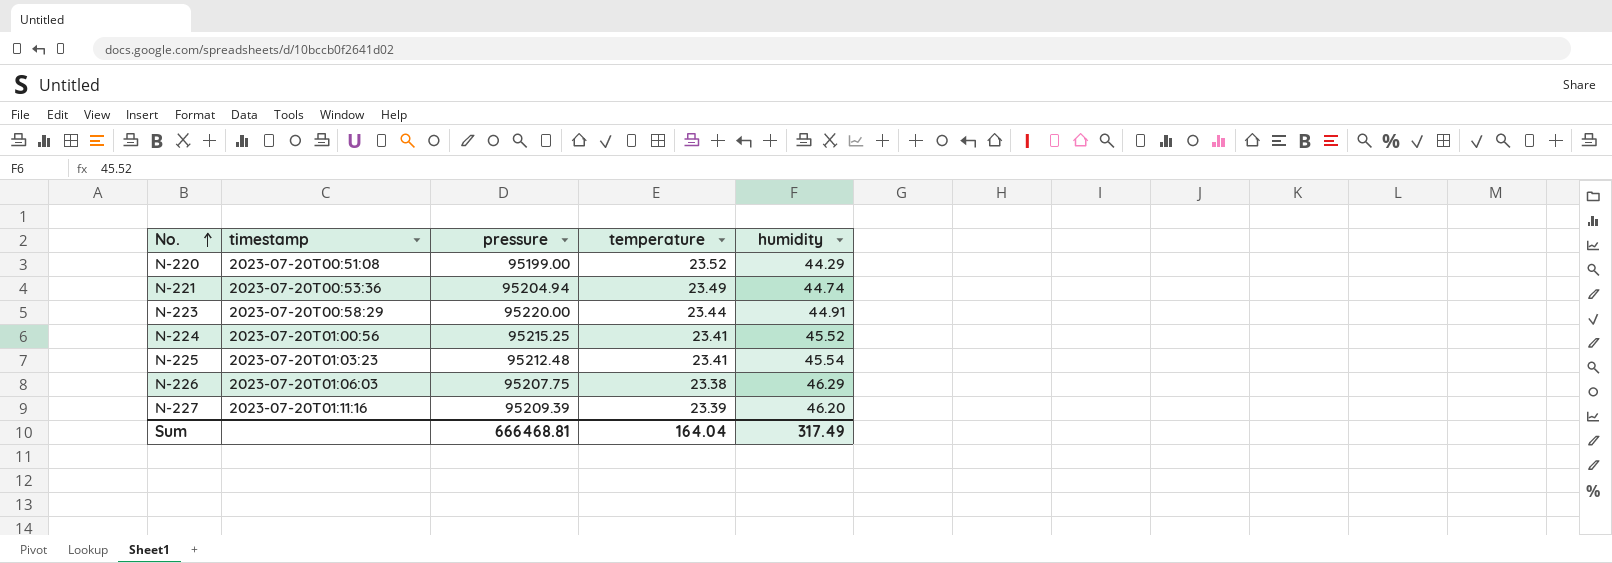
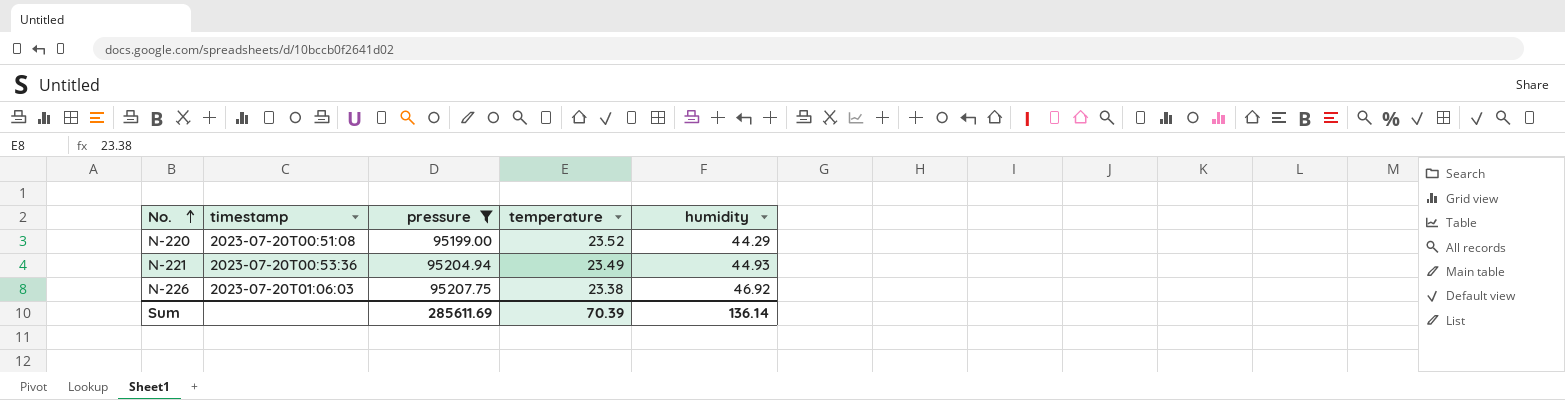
filter: none -> pressure <= 95207.75
N-221 | humidity: 44.74 -> 44.93
N-226 | humidity: 46.29 -> 46.92
Sum | pressure: 666468.81 -> 285611.69
Sum | temperature: 164.04 -> 70.39
Sum | humidity: 317.49 -> 136.14

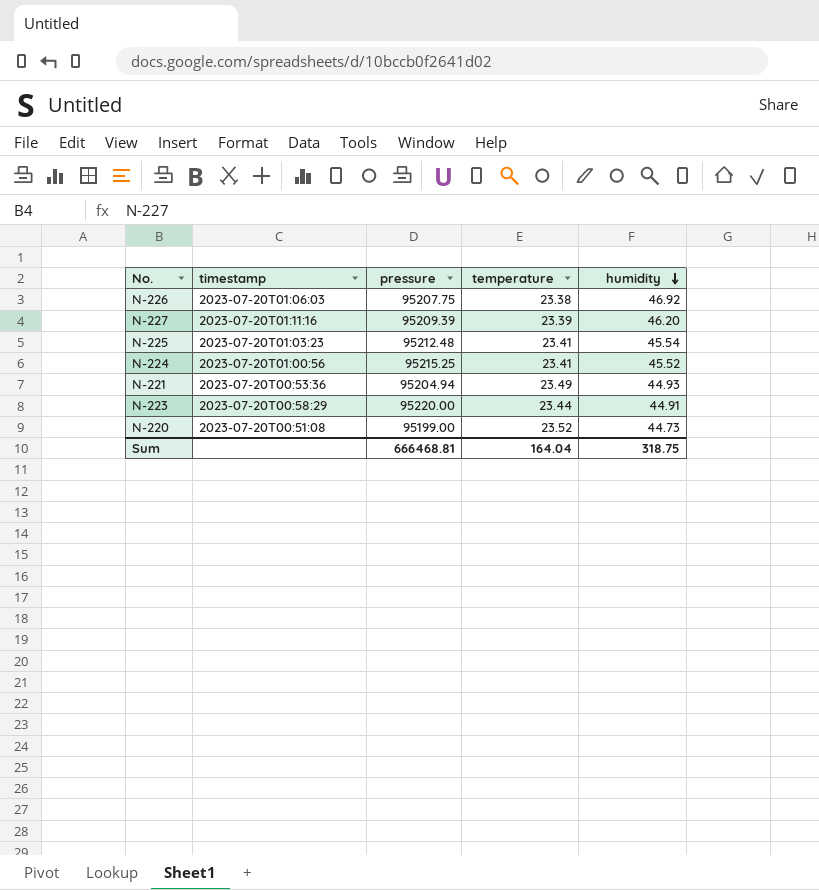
filter: pressure <= 95207.75 -> none
row order: No. ascending -> humidity descending
N-220 | humidity: 44.29 -> 44.73
Sum | pressure: 285611.69 -> 666468.81
Sum | temperature: 70.39 -> 164.04
Sum | humidity: 136.14 -> 318.75

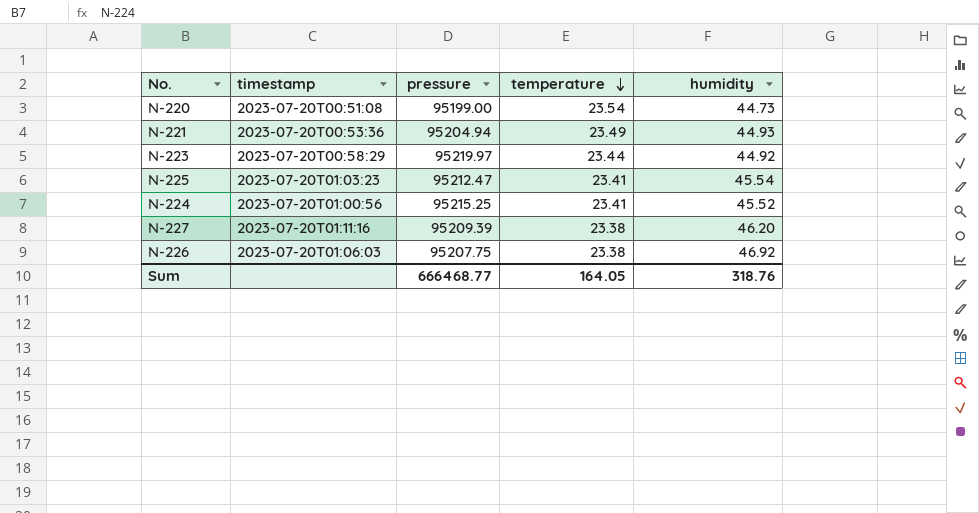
row order: humidity descending -> temperature descending
N-220 | temperature: 23.52 -> 23.54
N-223 | pressure: 95220.00 -> 95219.97
N-223 | humidity: 44.91 -> 44.92
N-225 | pressure: 95212.48 -> 95212.47
N-227 | temperature: 23.39 -> 23.38
Sum | pressure: 666468.81 -> 666468.77
Sum | temperature: 164.04 -> 164.05
Sum | humidity: 318.75 -> 318.76

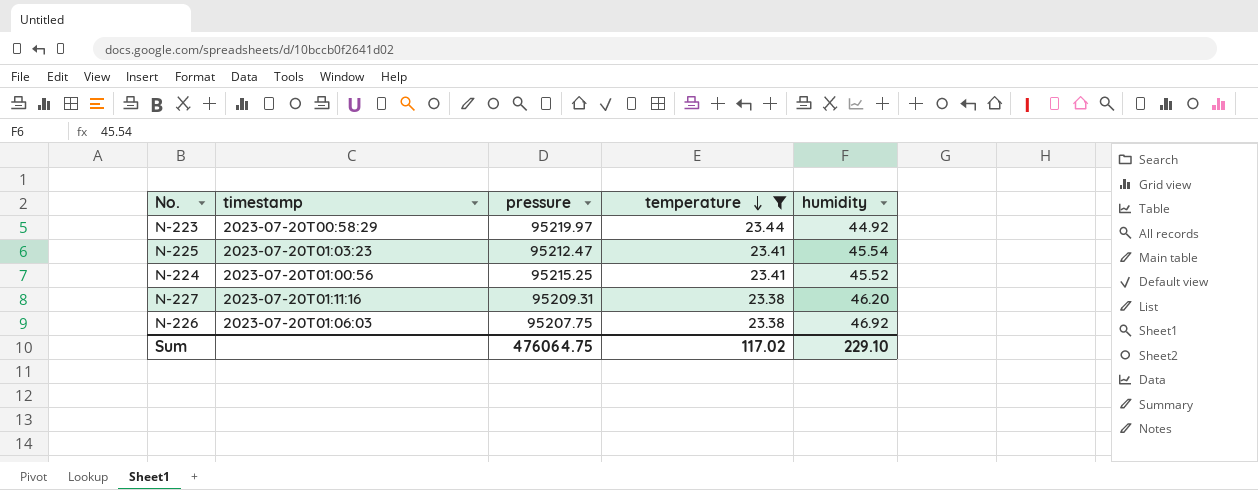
filter: none -> temperature <= 23.44
N-227 | pressure: 95209.39 -> 95209.31
Sum | pressure: 666468.77 -> 476064.75
Sum | temperature: 164.05 -> 117.02
Sum | humidity: 318.76 -> 229.10

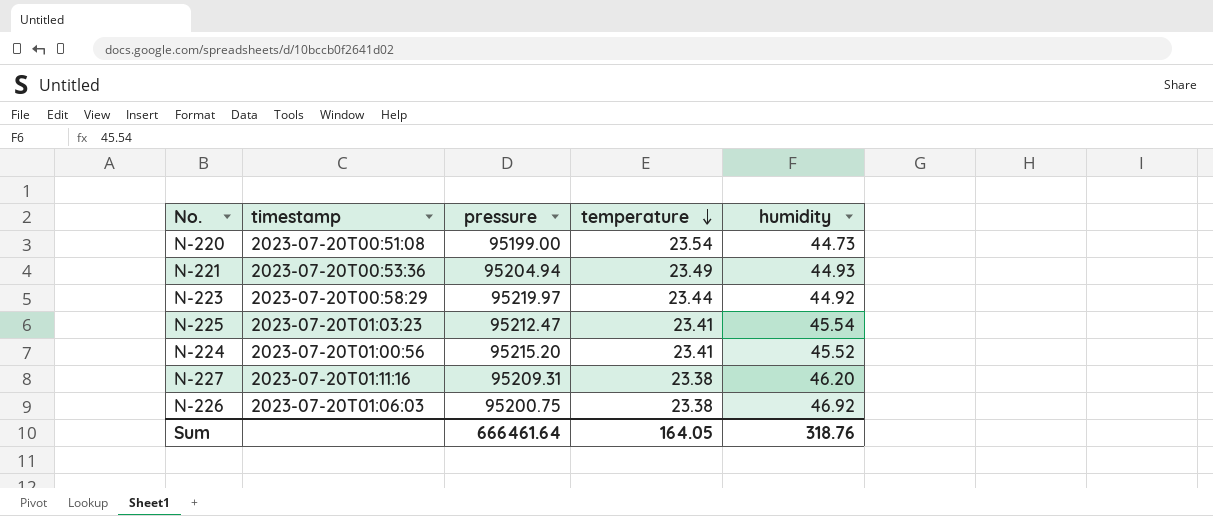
filter: temperature <= 23.44 -> none
N-224 | pressure: 95215.25 -> 95215.20
N-226 | pressure: 95207.75 -> 95200.75
Sum | pressure: 476064.75 -> 666461.64
Sum | temperature: 117.02 -> 164.05
Sum | humidity: 229.10 -> 318.76

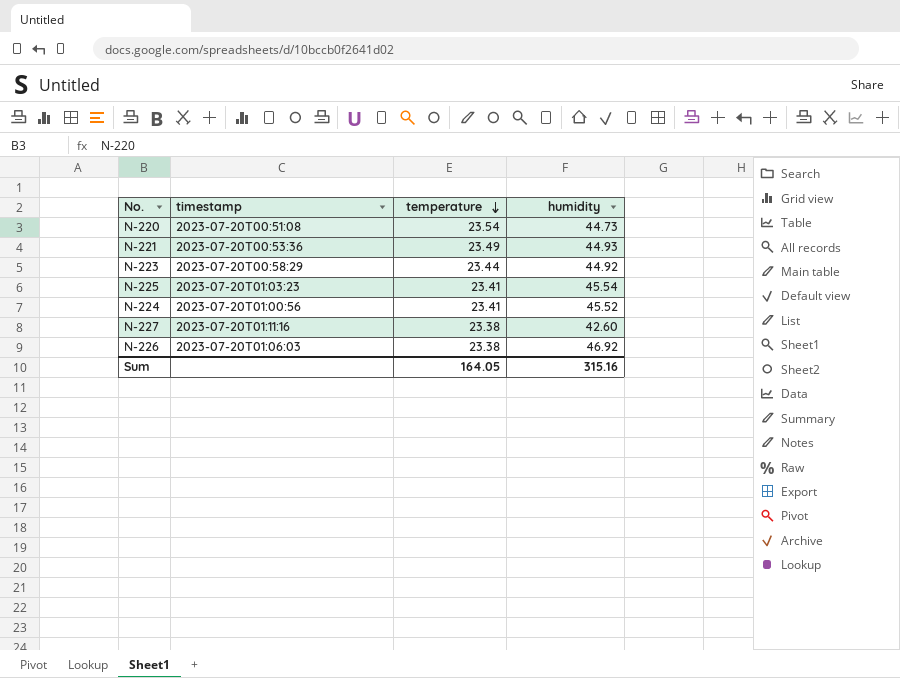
column pressure | position: 3 -> none
N-227 | humidity: 46.20 -> 42.60
Sum | humidity: 318.76 -> 315.16

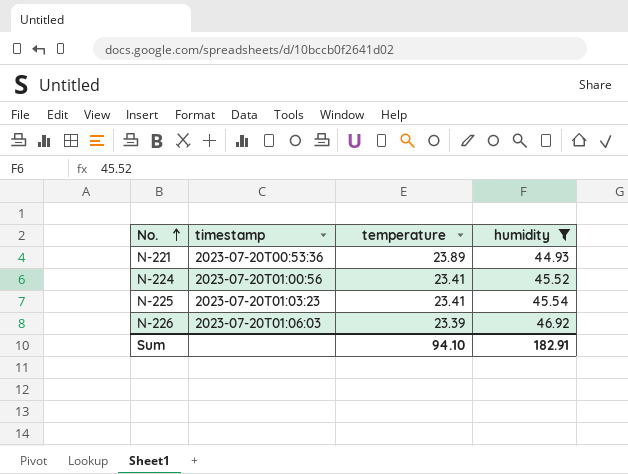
filter: none -> humidity >= 44.93
row order: temperature descending -> No. ascending
N-221 | temperature: 23.49 -> 23.89
N-226 | temperature: 23.38 -> 23.39
Sum | temperature: 164.05 -> 94.10
Sum | humidity: 315.16 -> 182.91

